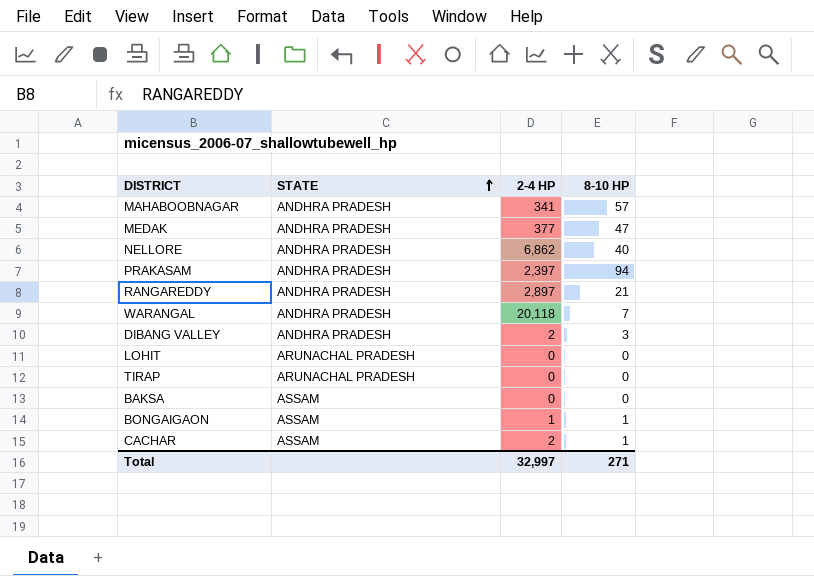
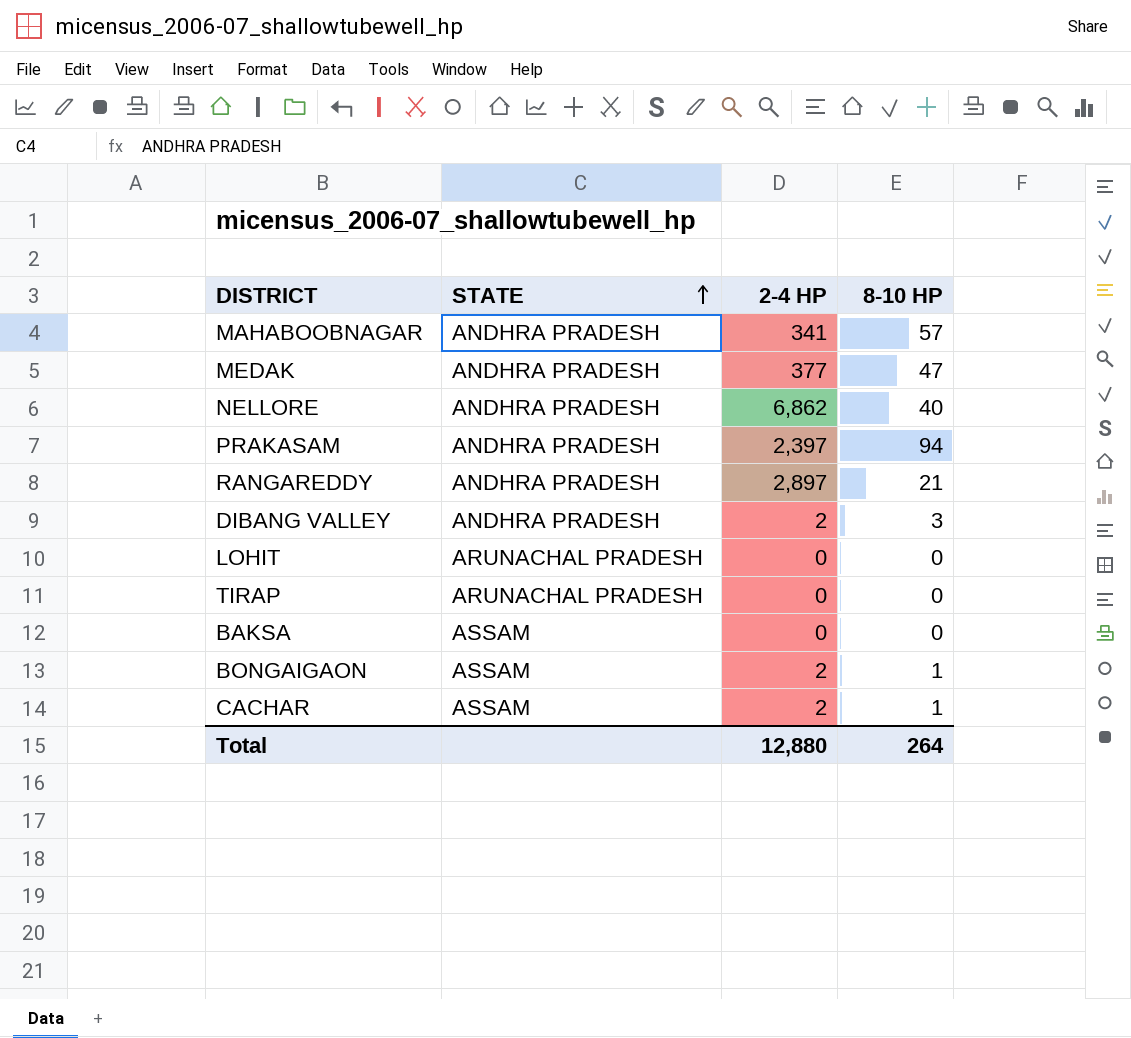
row WARANGAL: ANDHRA PRADESH | 20,118 | 7 -> none
BONGAIGAON | 2-4 HP: 1 -> 2
Total | 2-4 HP: 32,997 -> 12,880
Total | 8-10 HP: 271 -> 264

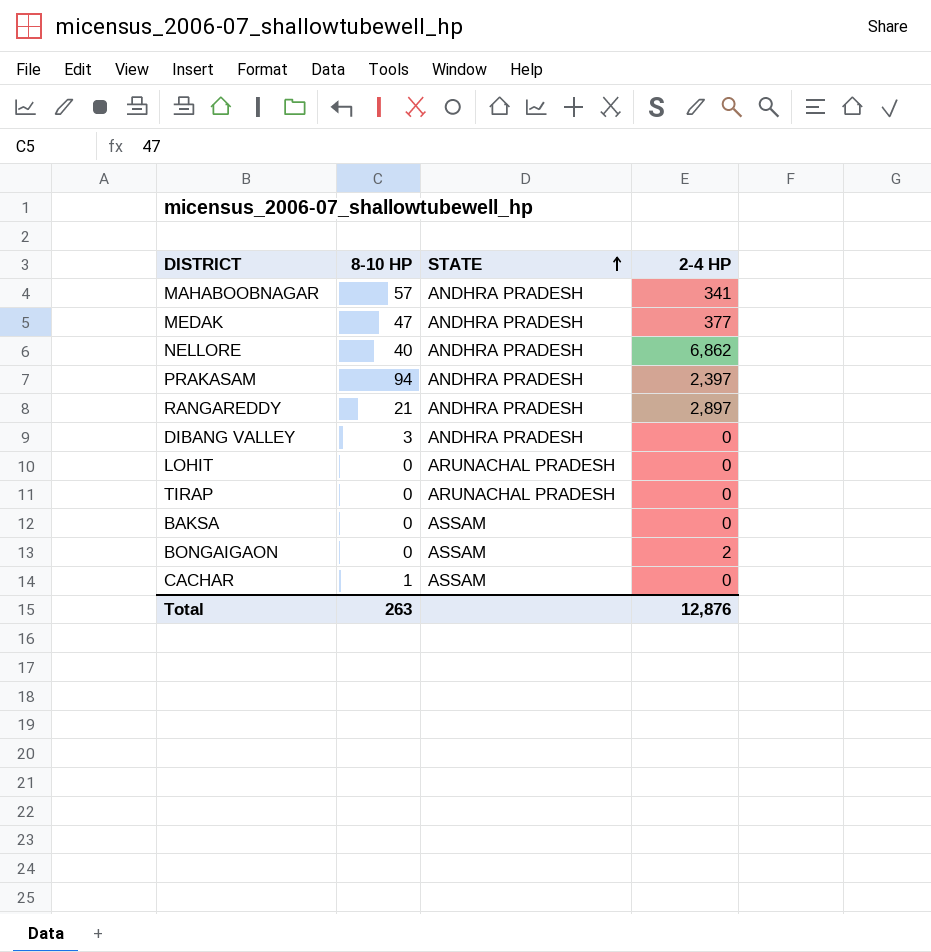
column 8-10 HP | position: 4 -> 2
DIBANG VALLEY | 2-4 HP: 2 -> 0
BONGAIGAON | 8-10 HP: 1 -> 0
CACHAR | 2-4 HP: 2 -> 0
Total | 8-10 HP: 264 -> 263
Total | 2-4 HP: 12,880 -> 12,876

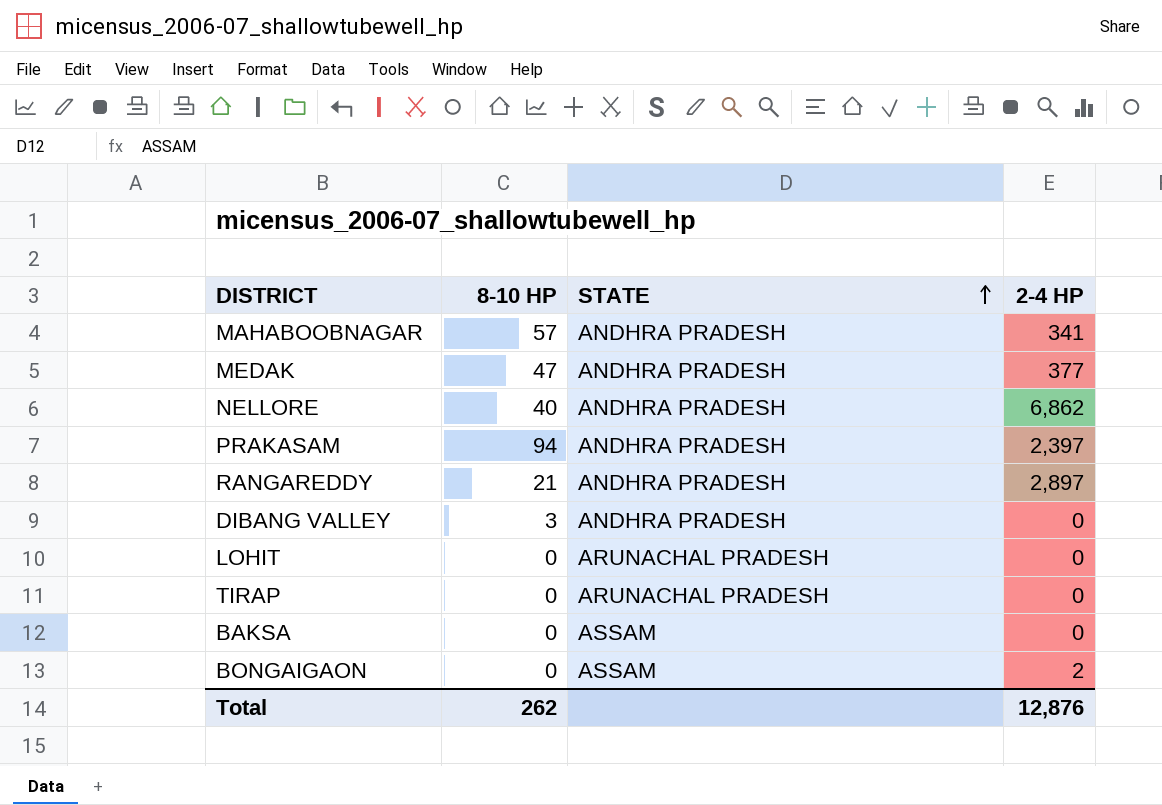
row CACHAR: 1 | ASSAM | 0 -> none
Total | 8-10 HP: 263 -> 262

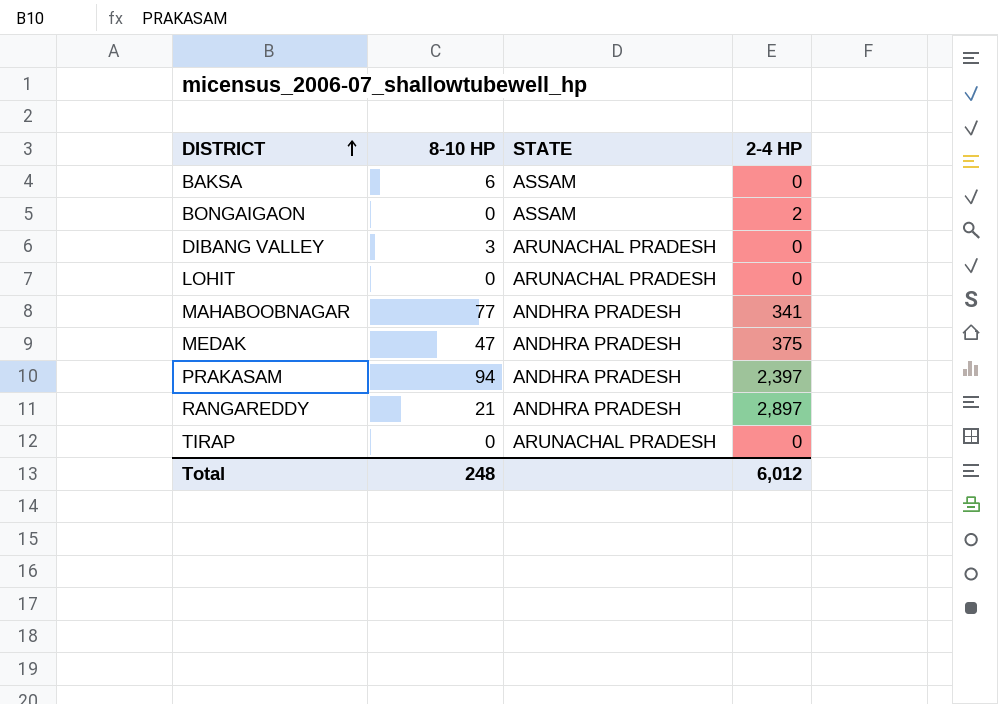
row order: STATE ascending -> DISTRICT ascending
row NELLORE: 40 | ANDHRA PRADESH | 6,862 -> none
BAKSA | 8-10 HP: 0 -> 6
DIBANG VALLEY | STATE: ANDHRA PRADESH -> ARUNACHAL PRADESH
MAHABOOBNAGAR | 8-10 HP: 57 -> 77
MEDAK | 2-4 HP: 377 -> 375
Total | 8-10 HP: 262 -> 248
Total | 2-4 HP: 12,876 -> 6,012

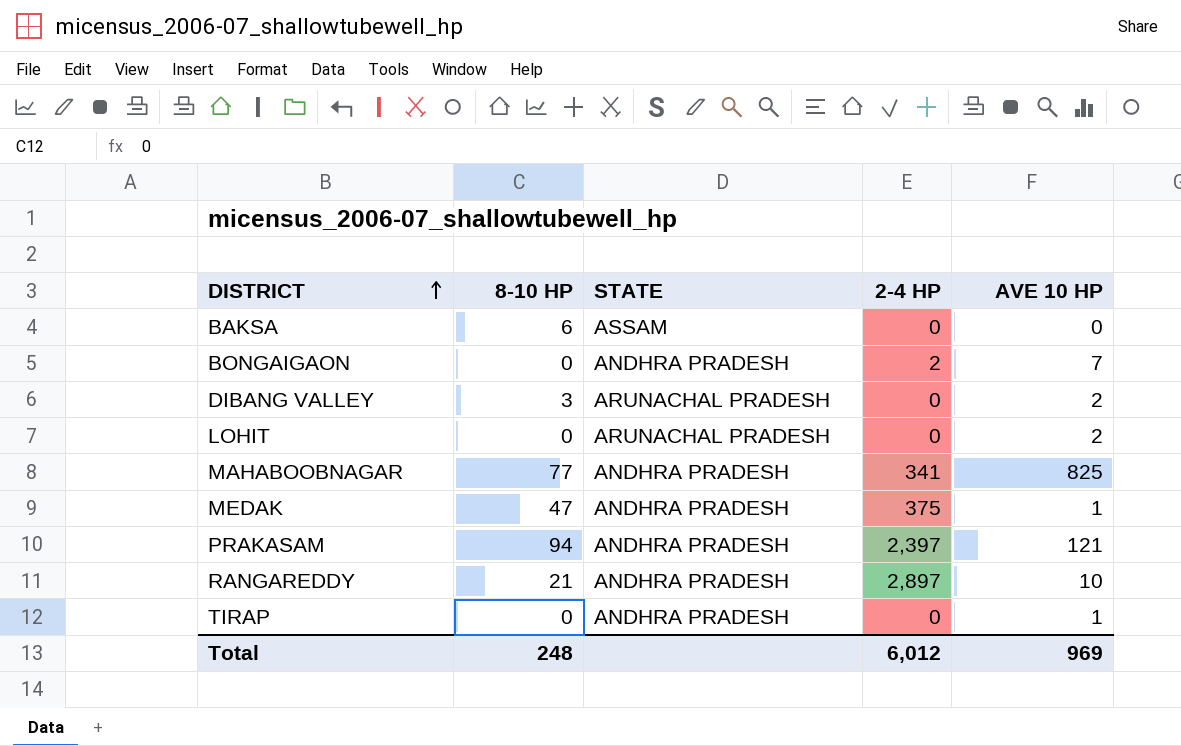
column AVE 10 HP | position: none -> 5
BONGAIGAON | STATE: ASSAM -> ANDHRA PRADESH
TIRAP | STATE: ARUNACHAL PRADESH -> ANDHRA PRADESH

